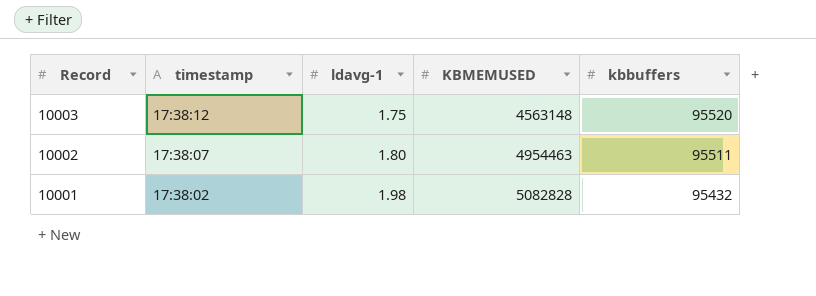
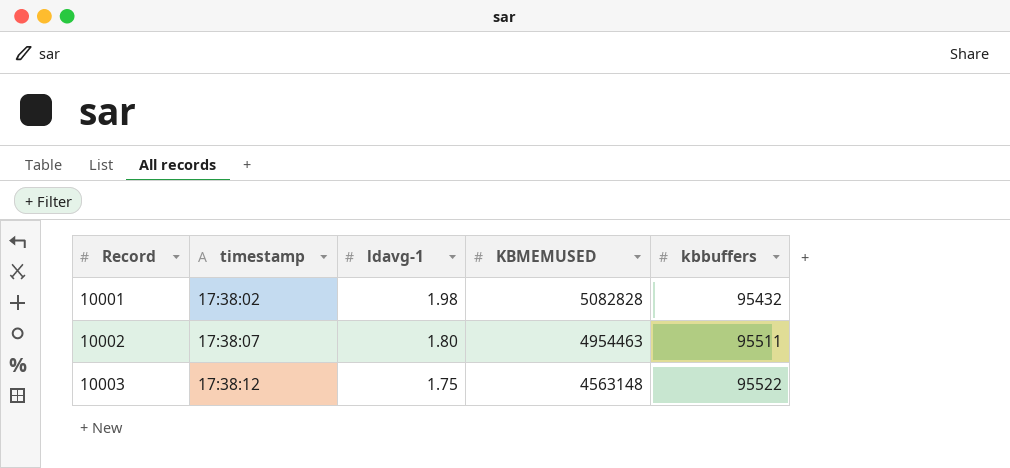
row order: Record descending -> Record ascending
10003 | kbbuffers: 95520 -> 95522

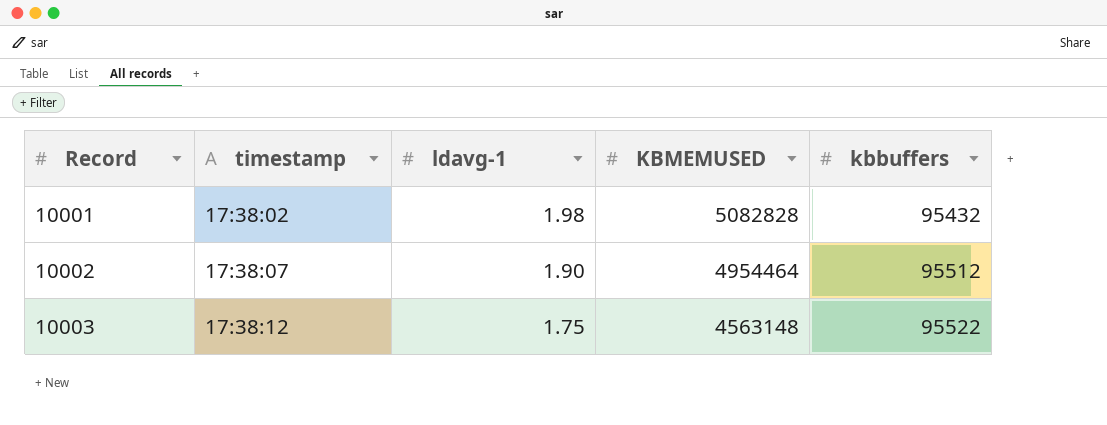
10002 | ldavg-1: 1.80 -> 1.90
10002 | KBMEMUSED: 4954463 -> 4954464
10002 | kbbuffers: 95511 -> 95512

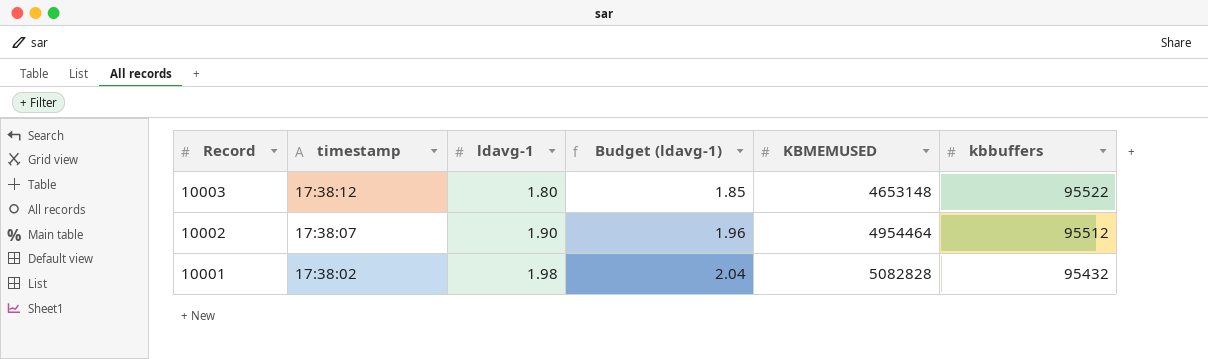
row order: Record ascending -> Record descending
column Budget (ldavg-1) | formula: none -> [ldavg-1] * 1.03
10003 | ldavg-1: 1.75 -> 1.80
10003 | KBMEMUSED: 4563148 -> 4653148

